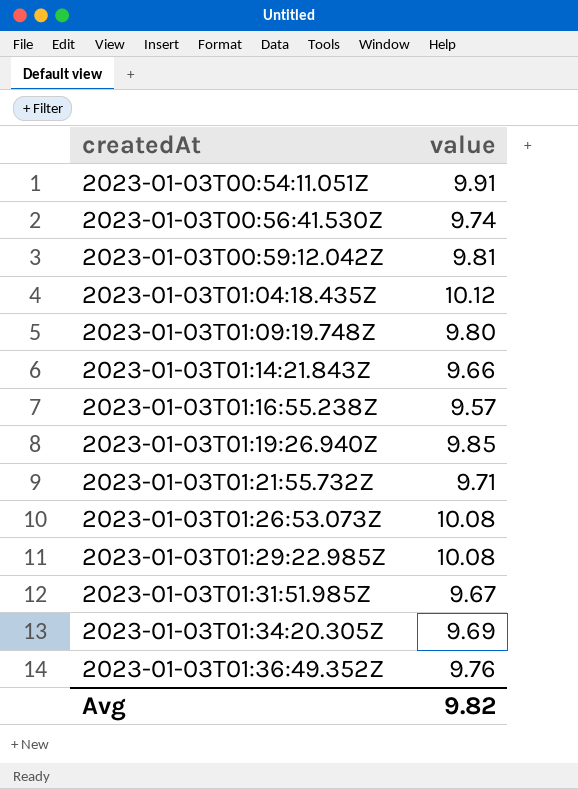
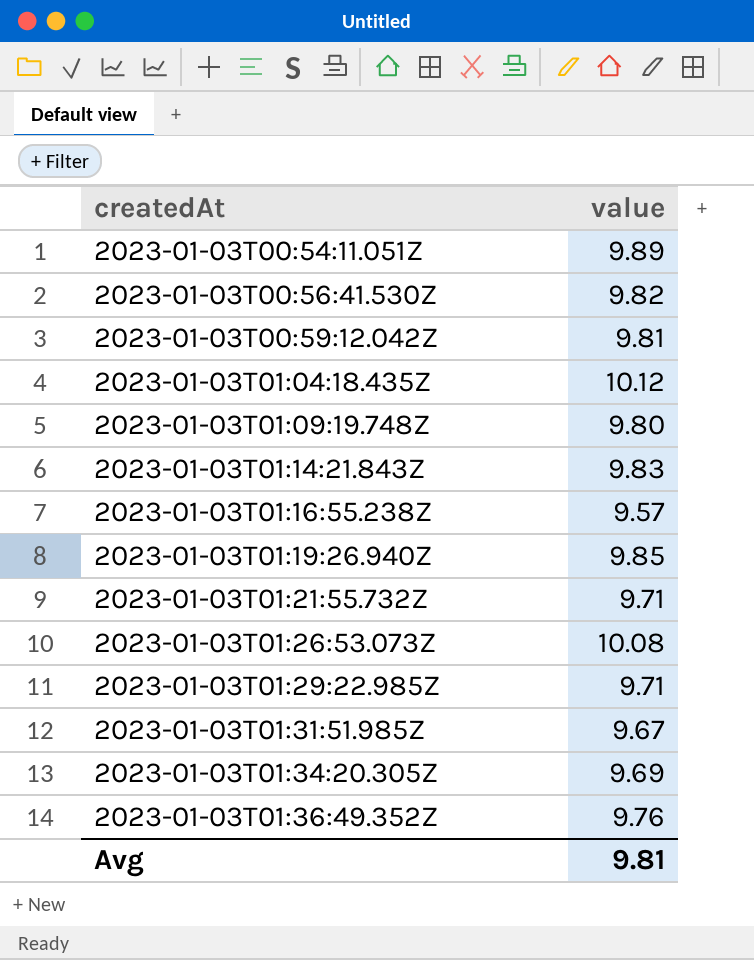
2023-01-03T00:54:11.051Z | value: 9.91 -> 9.89
2023-01-03T00:56:41.530Z | value: 9.74 -> 9.82
2023-01-03T01:14:21.843Z | value: 9.66 -> 9.83
2023-01-03T01:29:22.985Z | value: 10.08 -> 9.71
Avg | value: 9.82 -> 9.81

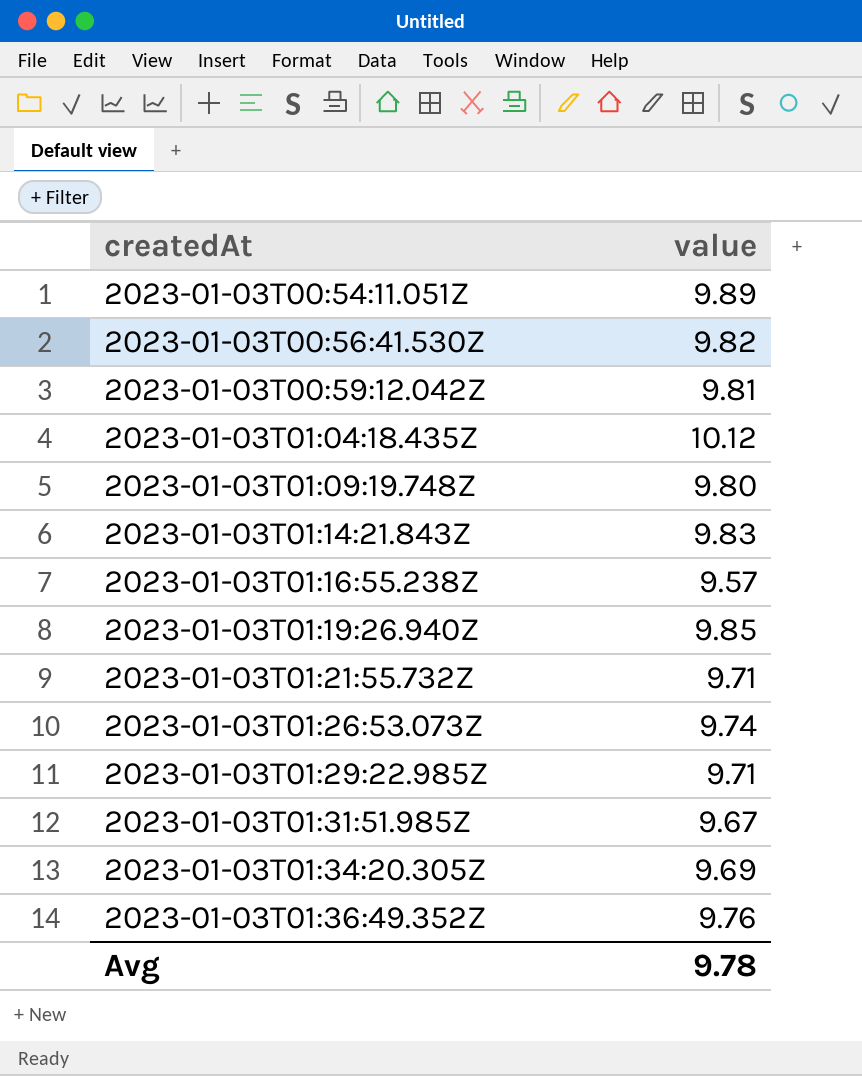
2023-01-03T01:26:53.073Z | value: 10.08 -> 9.74
Avg | value: 9.81 -> 9.78

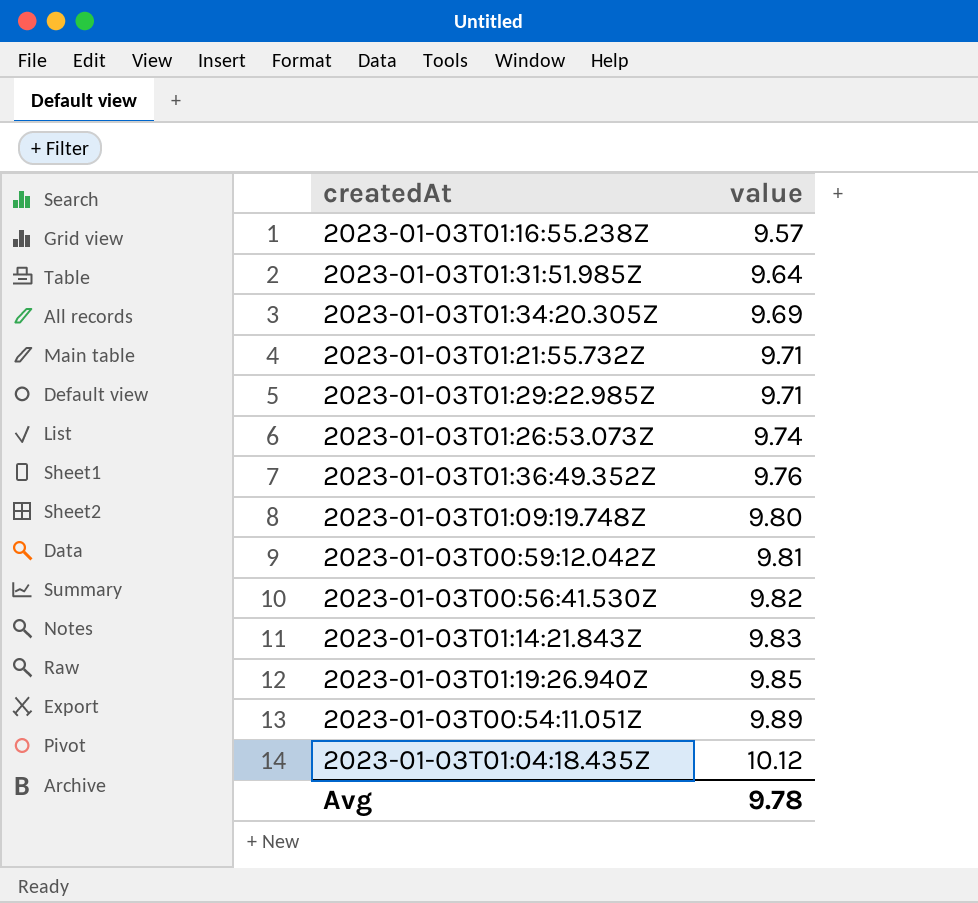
row order: createdAt ascending -> value ascending
2023-01-03T01:31:51.985Z | value: 9.67 -> 9.64

